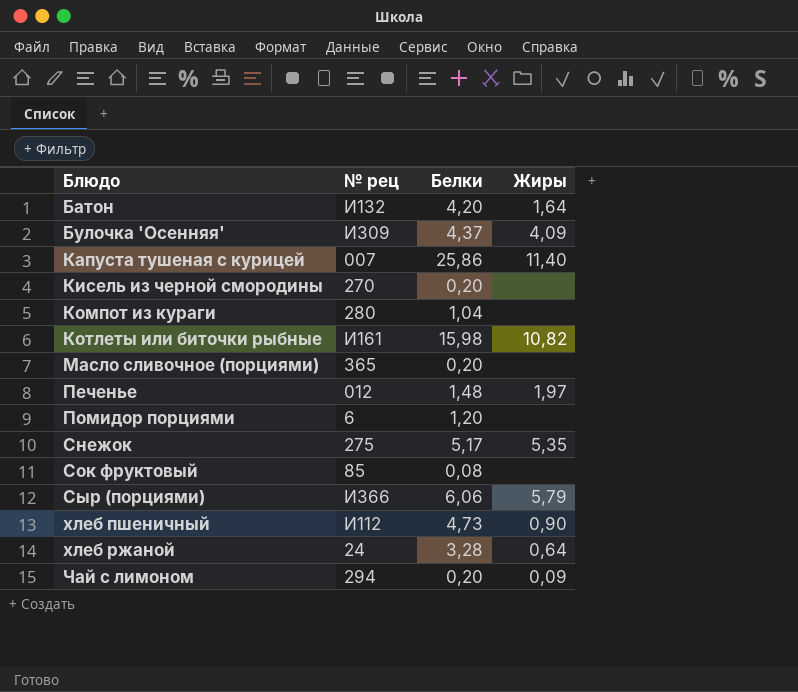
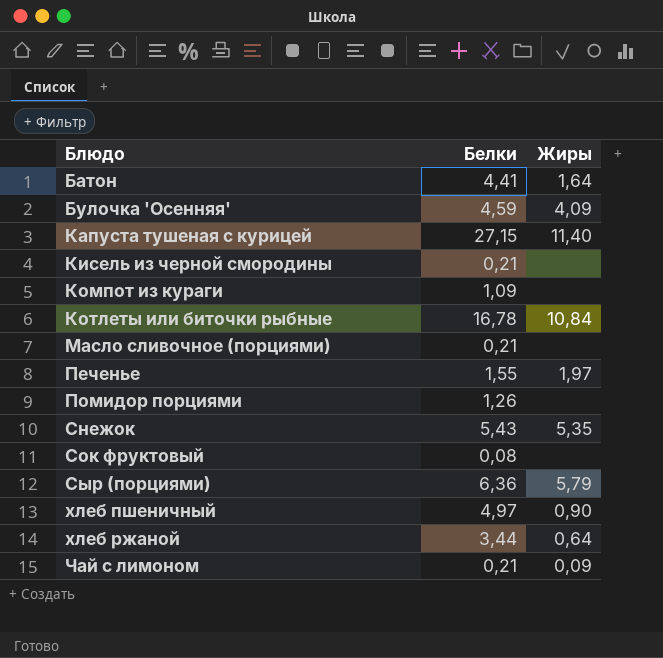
column № рец | position: 2 -> none
Батон | Белки: 4,20 -> 4,41
Булочка 'Осенняя' | Белки: 4,37 -> 4,59
Капуста тушеная с курицей | Белки: 25,86 -> 27,15
Кисель из черной смородины | Белки: 0,20 -> 0,21
Компот из кураги | Белки: 1,04 -> 1,09
Котлеты или биточки рыбные | Белки: 15,98 -> 16,78
Котлеты или биточки рыбные | Жиры: 10,82 -> 10,84
Масло сливочное (порциями) | Белки: 0,20 -> 0,21
Печенье | Белки: 1,48 -> 1,55
Помидор порциями | Белки: 1,20 -> 1,26
Снежок | Белки: 5,17 -> 5,43
Сыр (порциями) | Белки: 6,06 -> 6,36
хлеб пшеничный | Белки: 4,73 -> 4,97
хлеб ржаной | Белки: 3,28 -> 3,44
Чай с лимоном | Белки: 0,20 -> 0,21

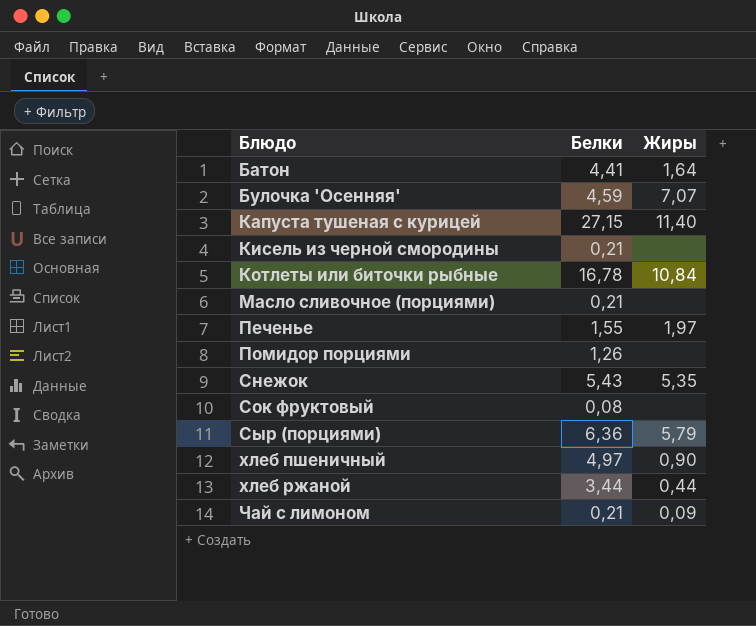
row Компот из кураги: 1,09 | none -> none
Булочка 'Осенняя' | Жиры: 4,09 -> 7,07
хлеб ржаной | Жиры: 0,64 -> 0,44

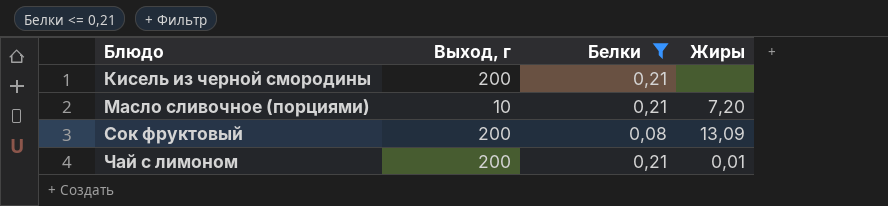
filter: none -> Белки <= 0,21
column Выход, г | position: none -> 2
Масло сливочное (порциями) | Жиры: none -> 7,20
Сок фруктовый | Жиры: none -> 13,09
Чай с лимоном | Жиры: 0,09 -> 0,01

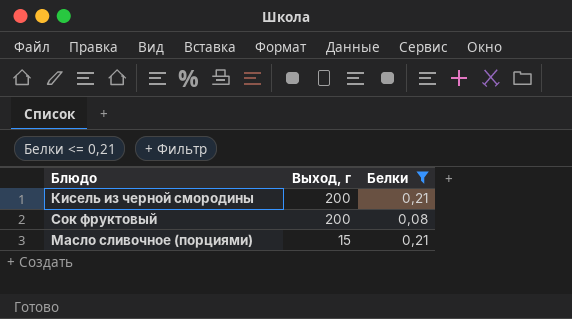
row order: Блюдо ascending -> Выход, г descending
column Жиры | position: 4 -> none
row Чай с лимоном: 200 | 0,21 | 0,01 -> none
Масло сливочное (порциями) | Выход, г: 10 -> 15

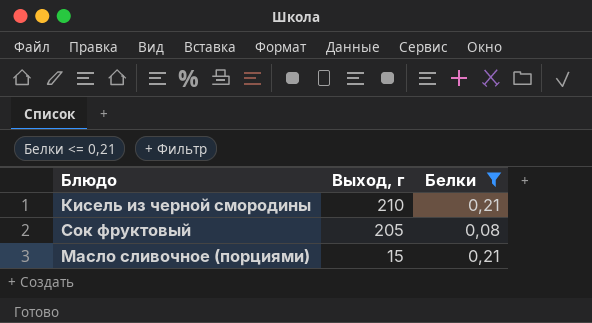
Кисель из черной смородины | Выход, г: 200 -> 210
Сок фруктовый | Выход, г: 200 -> 205

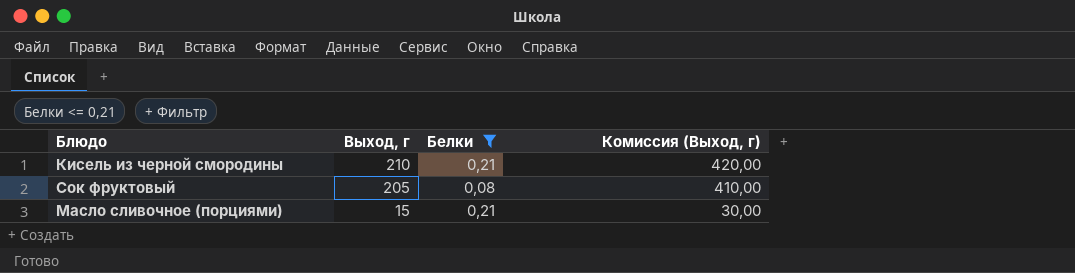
column Комиссия (Выход, г) | formula: none -> [Выход, г] * 2

